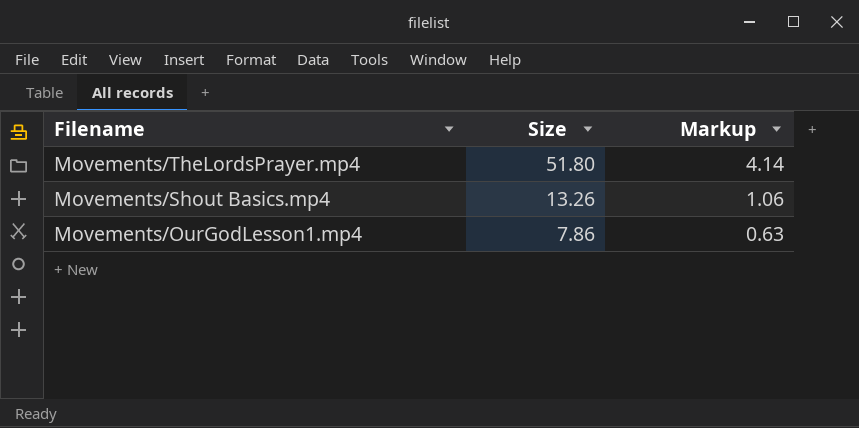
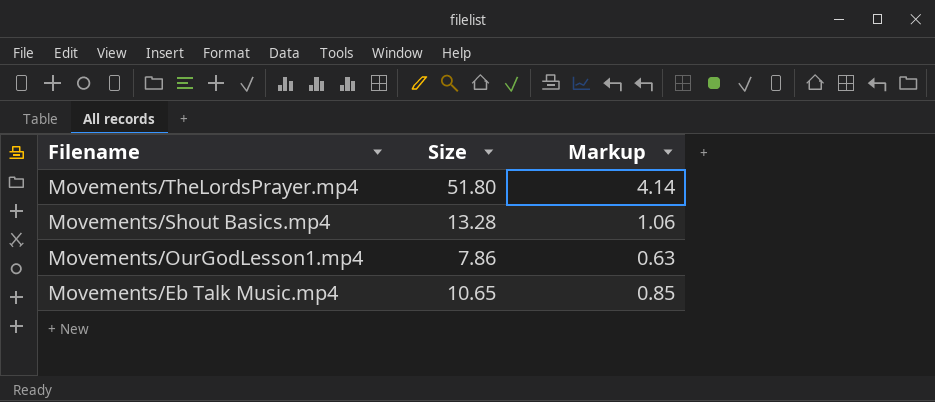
Movements/Shout Basics.mp4 | Size: 13.26 -> 13.28
row Movements/Eb Talk Music.mp4: none -> 10.65 | 0.85

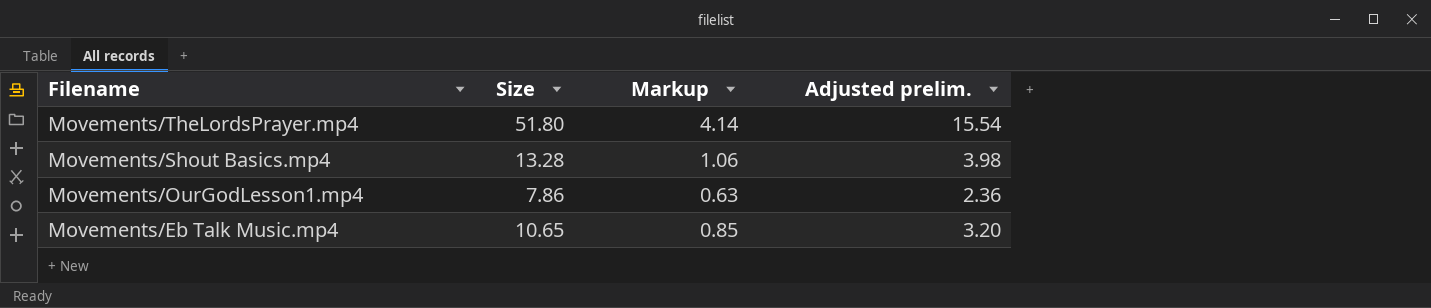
column Adjusted prelim. | formula: none -> [Size] * 0.3

